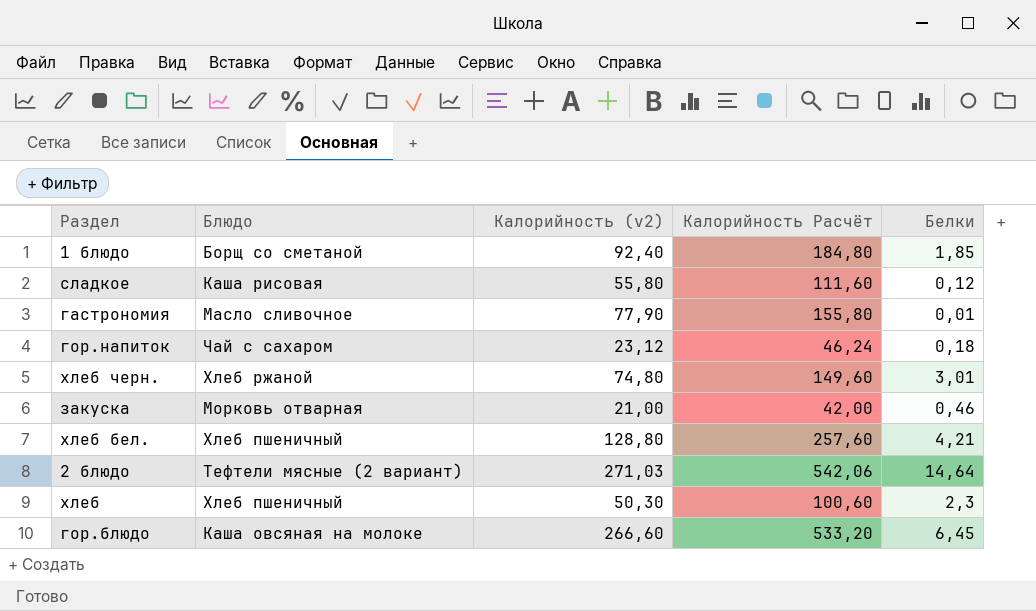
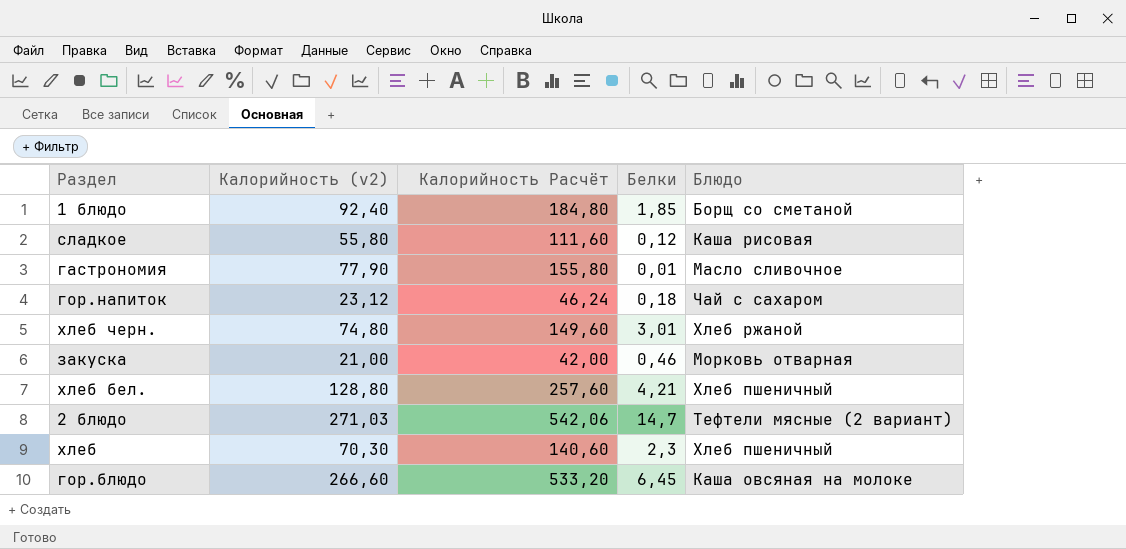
column Блюдо | position: 2 -> 5
2 блюдо | Белки: 14,64 -> 14,7
хлеб | Калорийность (v2): 50,30 -> 70,30
хлеб | Калорийность Расчёт: 100,60 -> 140,60

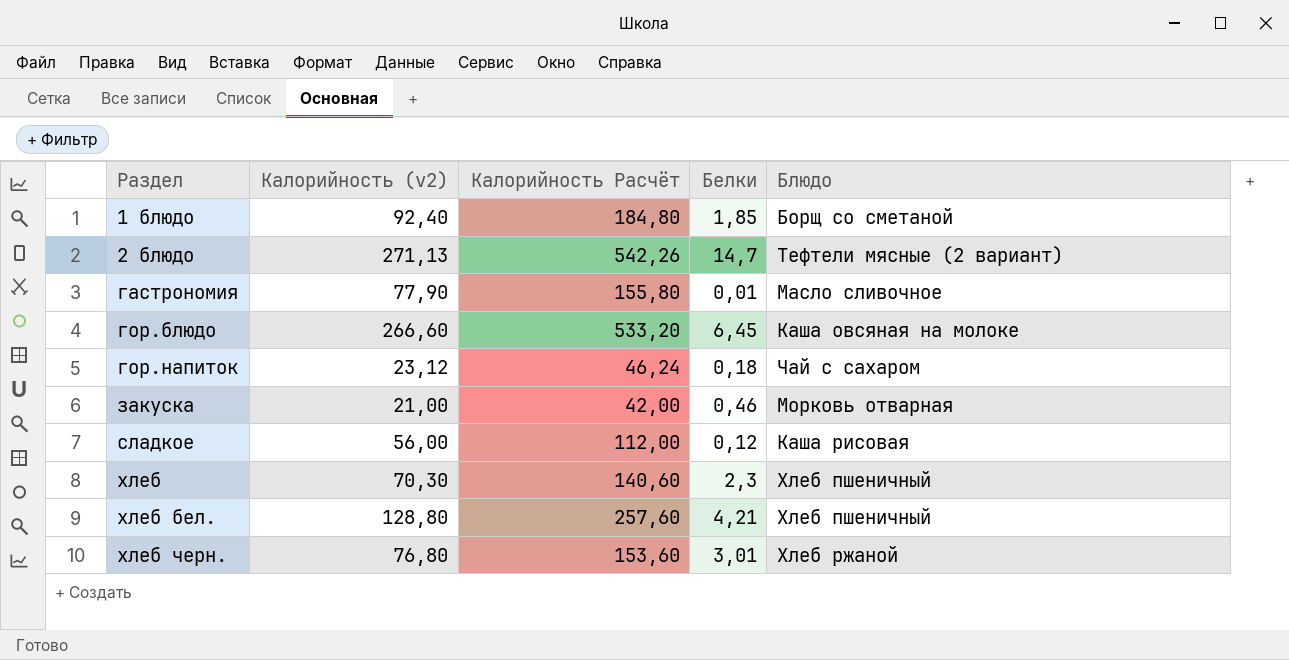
row order: none -> Раздел ascending
2 блюдо | Калорийность (v2): 271,03 -> 271,13
2 блюдо | Калорийность Расчёт: 542,06 -> 542,26
сладкое | Калорийность (v2): 55,80 -> 56,00
сладкое | Калорийность Расчёт: 111,60 -> 112,00
хлеб черн. | Калорийность (v2): 74,80 -> 76,80
хлеб черн. | Калорийность Расчёт: 149,60 -> 153,60

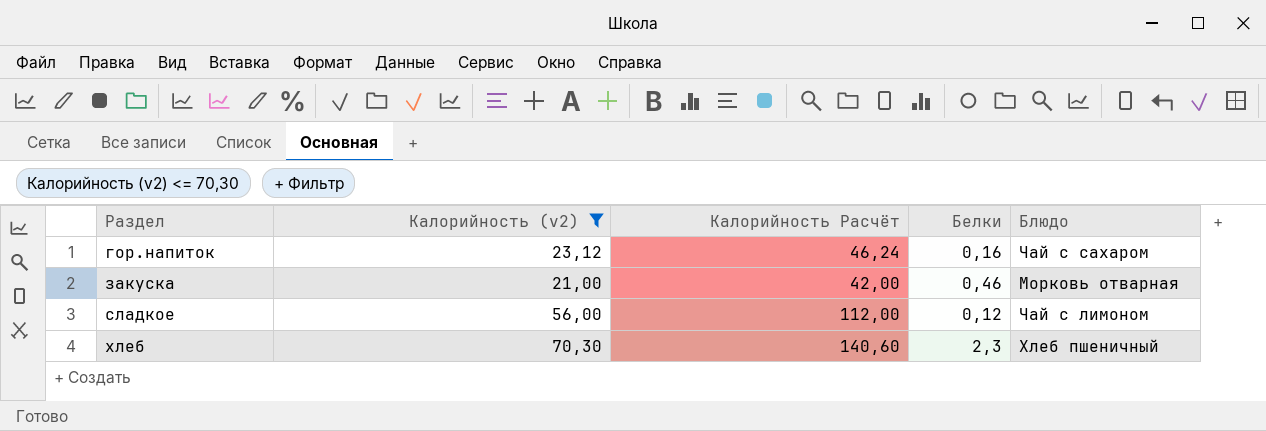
filter: none -> Калорийность (v2) <= 70,30
гор.напиток | Белки: 0,18 -> 0,16
сладкое | Блюдо: Каша рисовая -> Чай с лимоном

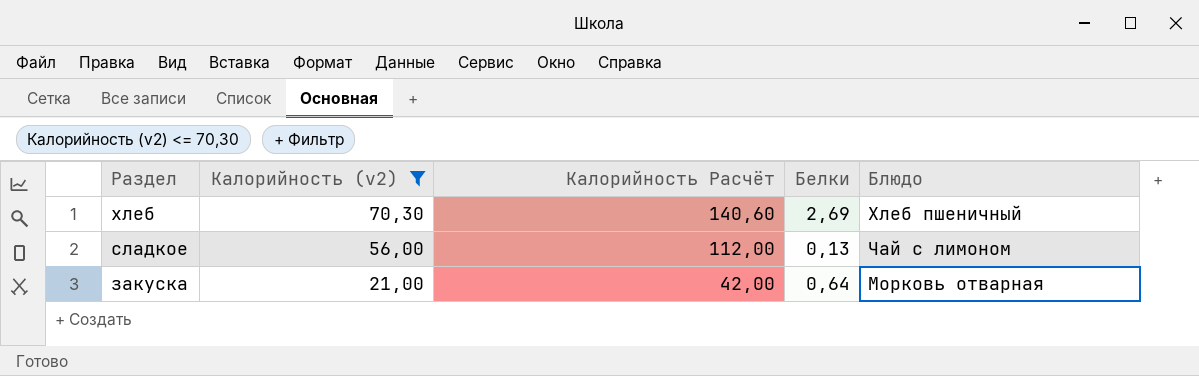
row order: Раздел ascending -> Раздел descending
row гор.напиток: 23,12 | 46,24 | 0,16 | Чай с сахаром -> none
хлеб | Белки: 2,3 -> 2,69
сладкое | Белки: 0,12 -> 0,13
закуска | Белки: 0,46 -> 0,64

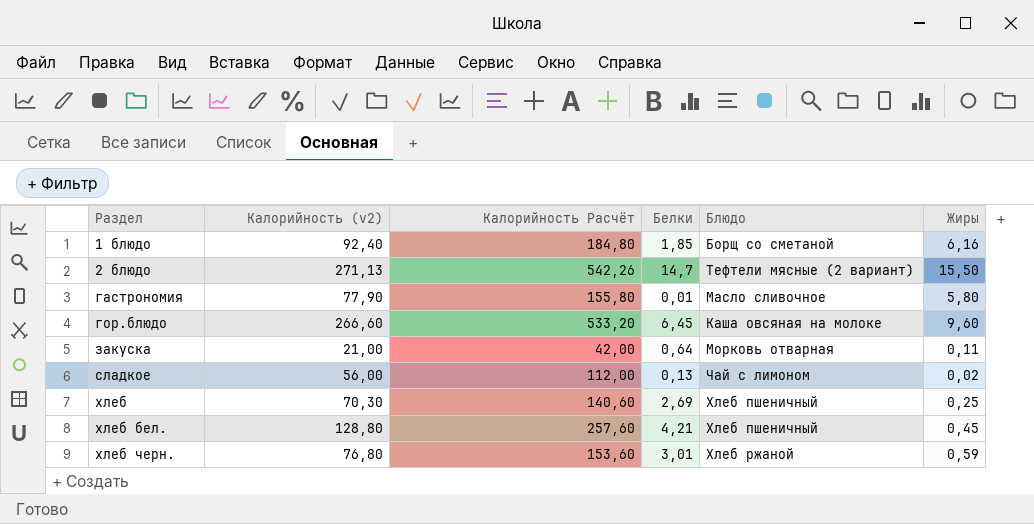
filter: Калорийность (v2) <= 70,30 -> none
row order: Раздел descending -> Раздел ascending
column Жиры | position: none -> 6

